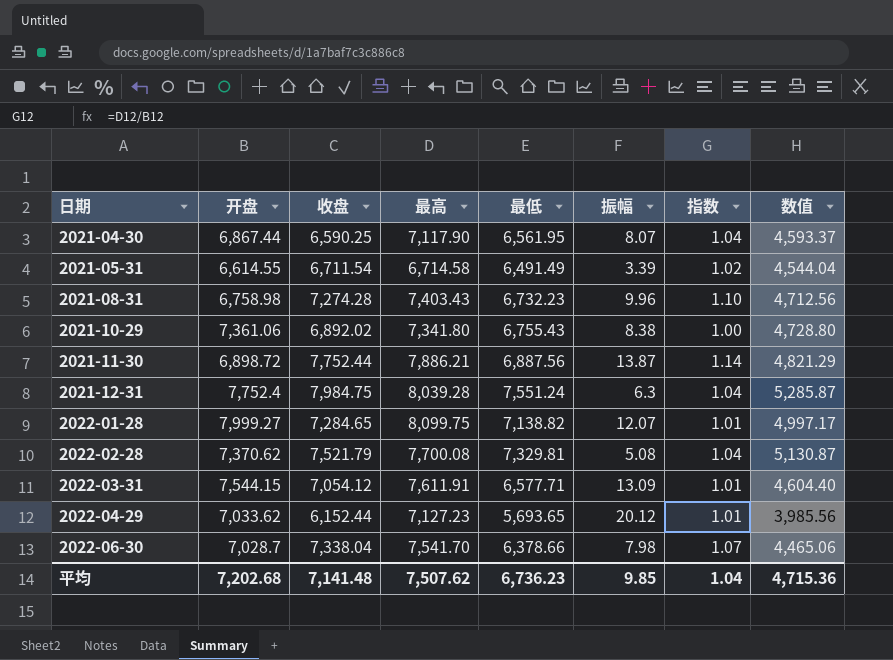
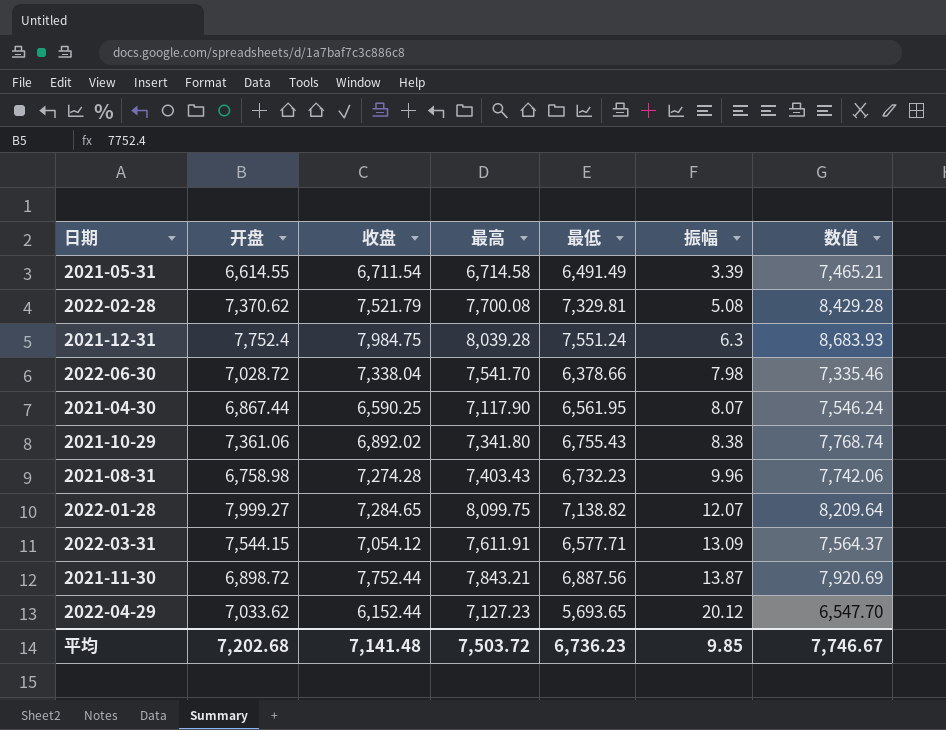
row order: 日期 ascending -> 振幅 ascending
column 指数 | formula: [最高] / [开盘] -> none
column 数值 | formula: [最低] * 0.7 -> [最低] * 1.15
2022-06-30 | 开盘: 7,028.7 -> 7,028.72
2021-11-30 | 最高: 7,886.21 -> 7,843.21
平均 | 最高: 7,507.62 -> 7,503.72
平均 | 数值: 4,715.36 -> 7,746.67

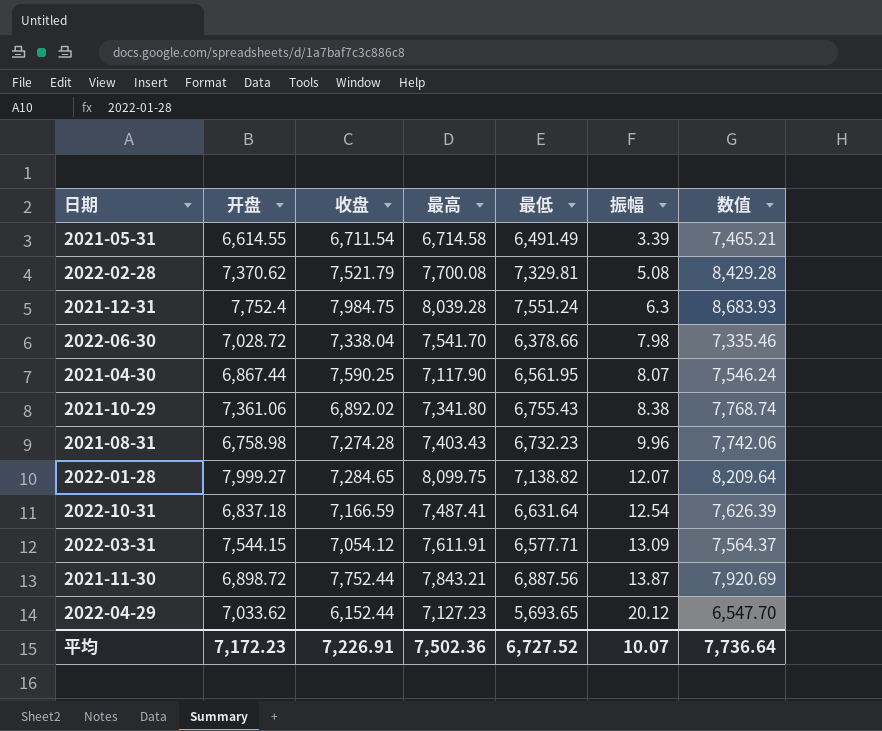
2021-04-30 | 收盘: 6,590.25 -> 7,590.25
row 2022-10-31: none -> 6,837.18 | 7,166.59 | 7,487.41 | 6,631.64 | 12.54 | 7,626.39
平均 | 开盘: 7,202.68 -> 7,172.23
平均 | 收盘: 7,141.48 -> 7,226.91
平均 | 最高: 7,503.72 -> 7,502.36
平均 | 最低: 6,736.23 -> 6,727.52
平均 | 振幅: 9.85 -> 10.07
平均 | 数值: 7,746.67 -> 7,736.64

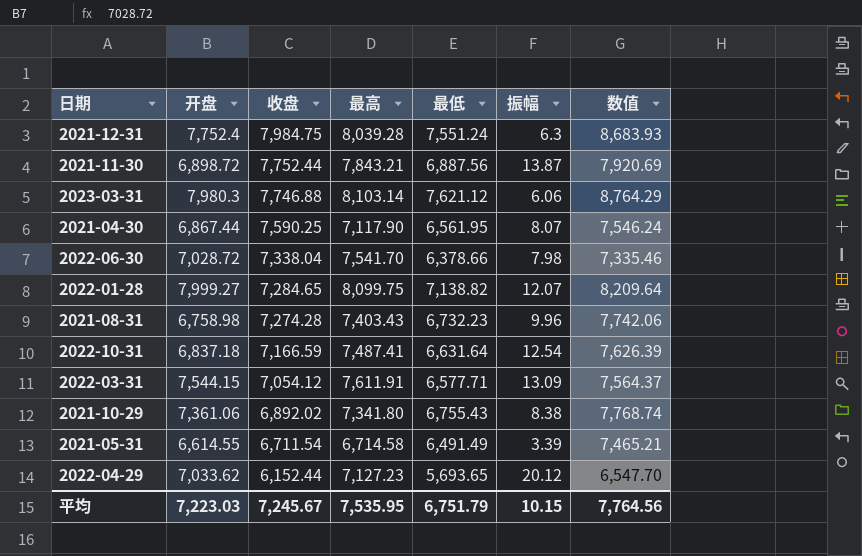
row order: 振幅 ascending -> 收盘 descending
row 2022-02-28: 7,370.62 | 7,521.79 | 7,700.08 | 7,329.81 | 5.08 | 8,429.28 -> none
row 2023-03-31: none -> 7,980.3 | 7,746.88 | 8,103.14 | 7,621.12 | 6.06 | 8,764.29
平均 | 开盘: 7,172.23 -> 7,223.03
平均 | 收盘: 7,226.91 -> 7,245.67
平均 | 最高: 7,502.36 -> 7,535.95
平均 | 最低: 6,727.52 -> 6,751.79
平均 | 振幅: 10.07 -> 10.15
平均 | 数值: 7,736.64 -> 7,764.56

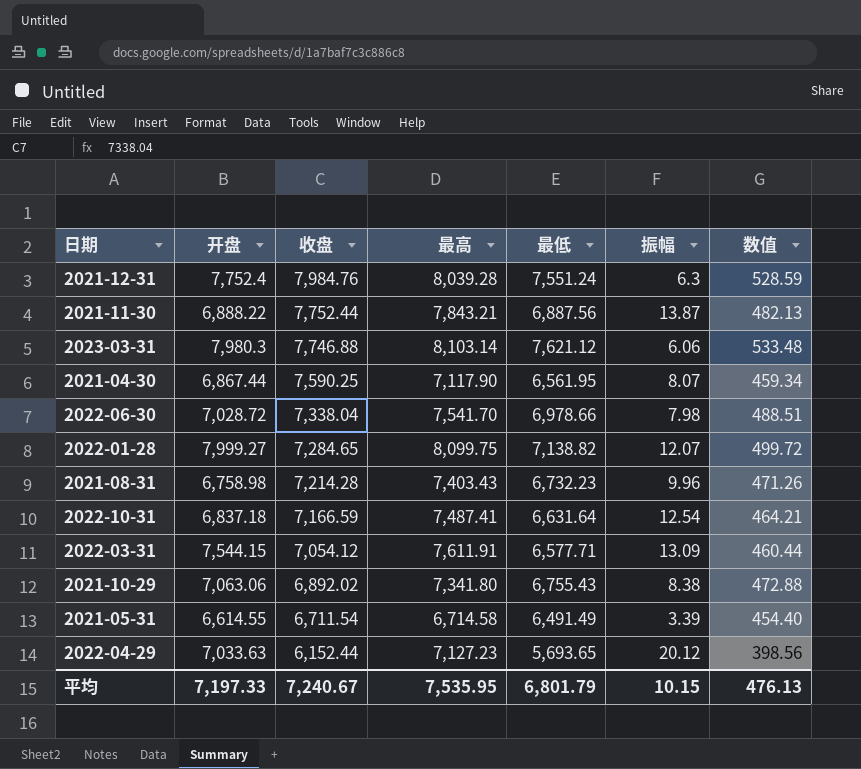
column 数值 | formula: [最低] * 1.15 -> [最低] * 0.07
2021-12-31 | 收盘: 7,984.75 -> 7,984.76
2021-11-30 | 开盘: 6,898.72 -> 6,888.22
2022-06-30 | 最低: 6,378.66 -> 6,978.66
2021-08-31 | 收盘: 7,274.28 -> 7,214.28
2021-10-29 | 开盘: 7,361.06 -> 7,063.06
2022-04-29 | 开盘: 7,033.62 -> 7,033.63
平均 | 开盘: 7,223.03 -> 7,197.33
平均 | 收盘: 7,245.67 -> 7,240.67
平均 | 最低: 6,751.79 -> 6,801.79
平均 | 数值: 7,764.56 -> 476.13

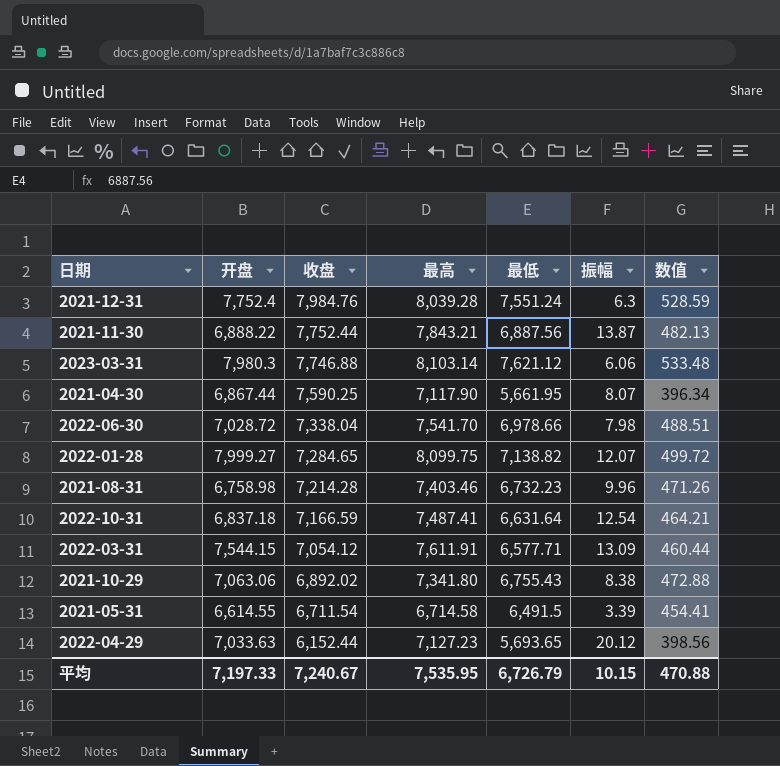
2021-04-30 | 最低: 6,561.95 -> 5,661.95
2021-04-30 | 数值: 459.34 -> 396.34
2021-08-31 | 最高: 7,403.43 -> 7,403.46
2021-05-31 | 最低: 6,491.49 -> 6,491.5
2021-05-31 | 数值: 454.40 -> 454.41
平均 | 最低: 6,801.79 -> 6,726.79
平均 | 数值: 476.13 -> 470.88

